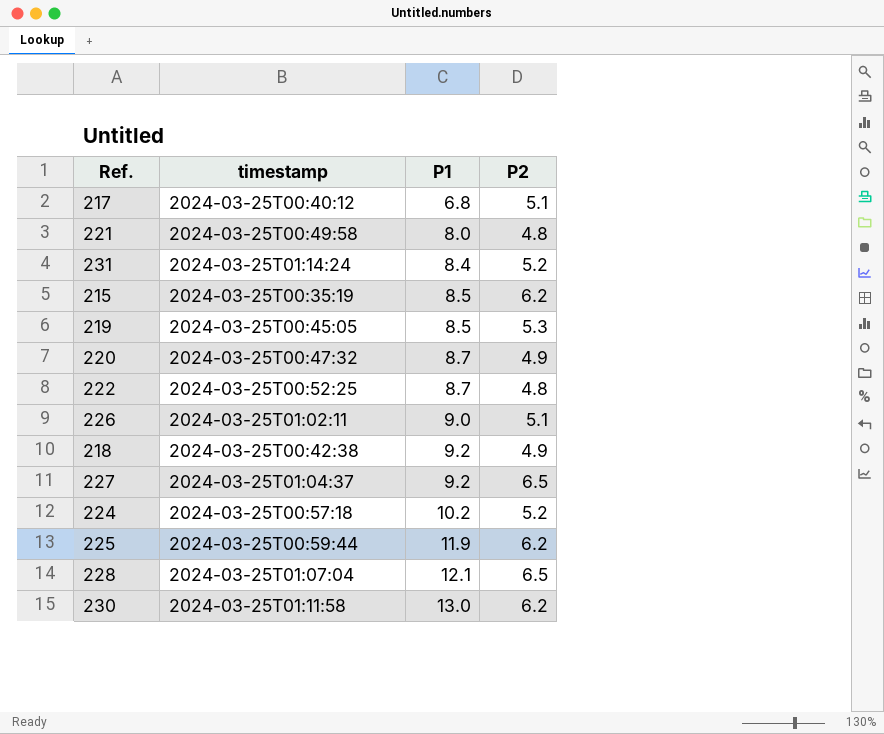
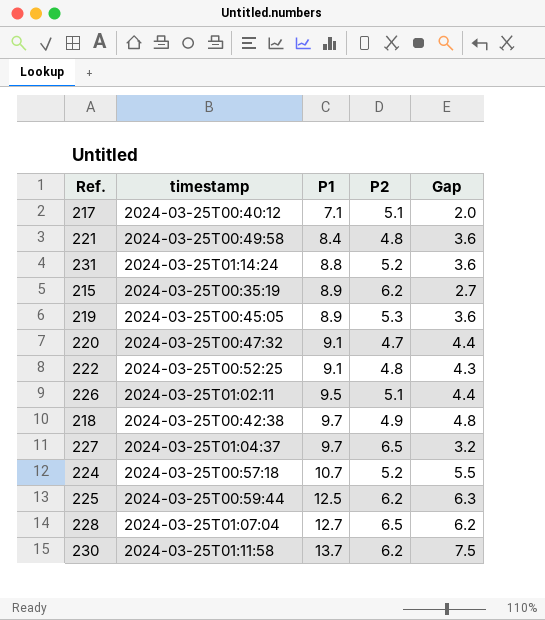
column Gap | formula: none -> [P1] - [P2]
217 | P1: 6.8 -> 7.1
221 | P1: 8.0 -> 8.4
231 | P1: 8.4 -> 8.8
215 | P1: 8.5 -> 8.9
219 | P1: 8.5 -> 8.9
220 | P1: 8.7 -> 9.1
220 | P2: 4.9 -> 4.7
222 | P1: 8.7 -> 9.1
226 | P1: 9.0 -> 9.5
218 | P1: 9.2 -> 9.7
227 | P1: 9.2 -> 9.7
224 | P1: 10.2 -> 10.7
225 | P1: 11.9 -> 12.5
228 | P1: 12.1 -> 12.7
230 | P1: 13.0 -> 13.7

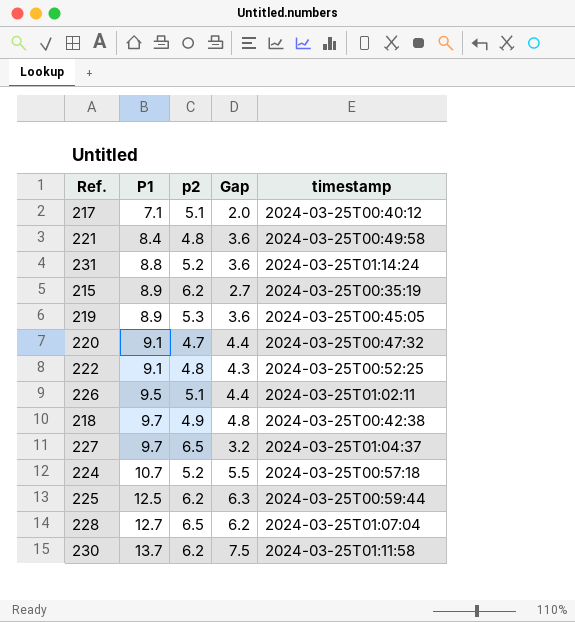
column name: P2 -> p2
column timestamp | position: 2 -> 5

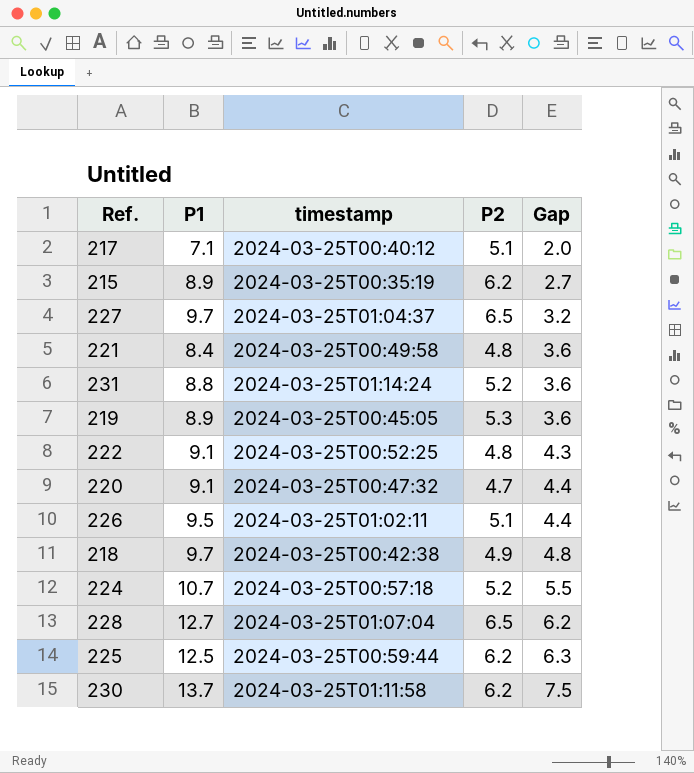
row order: P1 ascending -> Gap ascending
column timestamp | position: 5 -> 3
column name: p2 -> P2

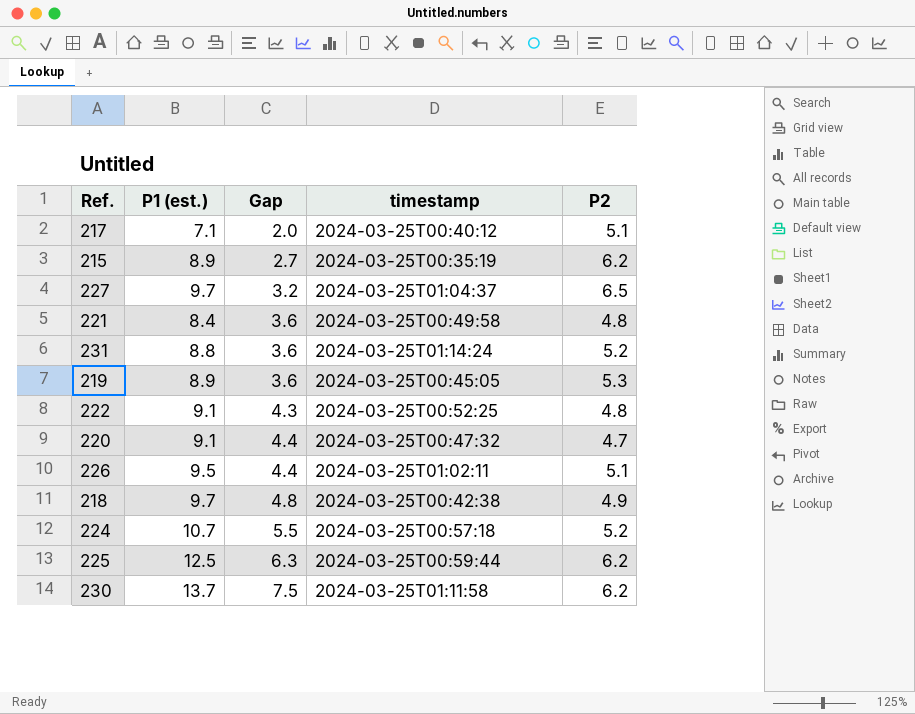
column name: P1 -> P1 (est.)
column Gap | position: 5 -> 3
row 228: 12.7 | 2024-03-25T01:07:04 | 6.5 | 6.2 -> none

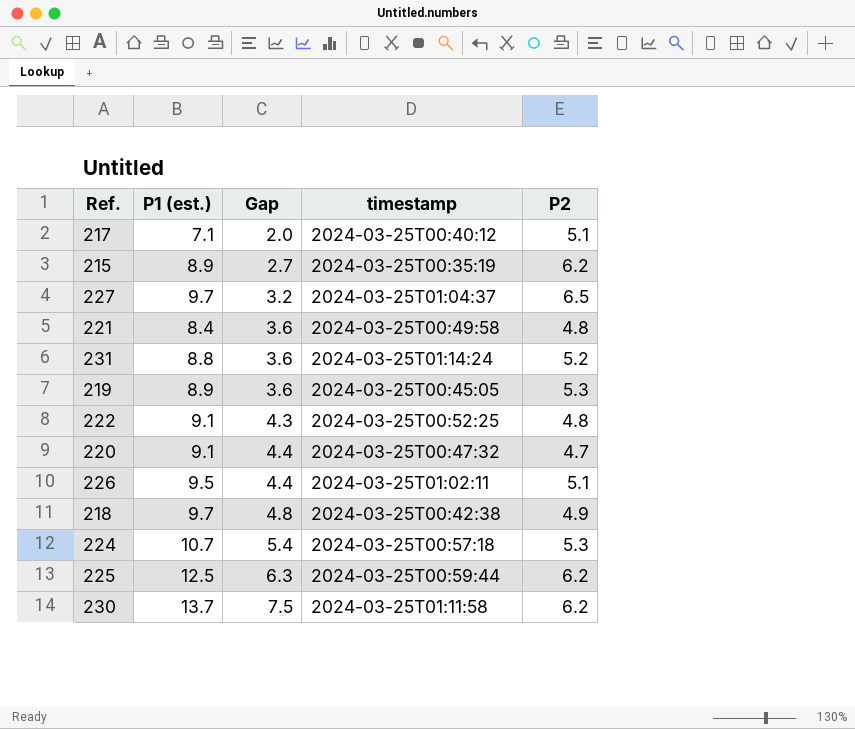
224 | Gap: 5.5 -> 5.4
224 | P2: 5.2 -> 5.3

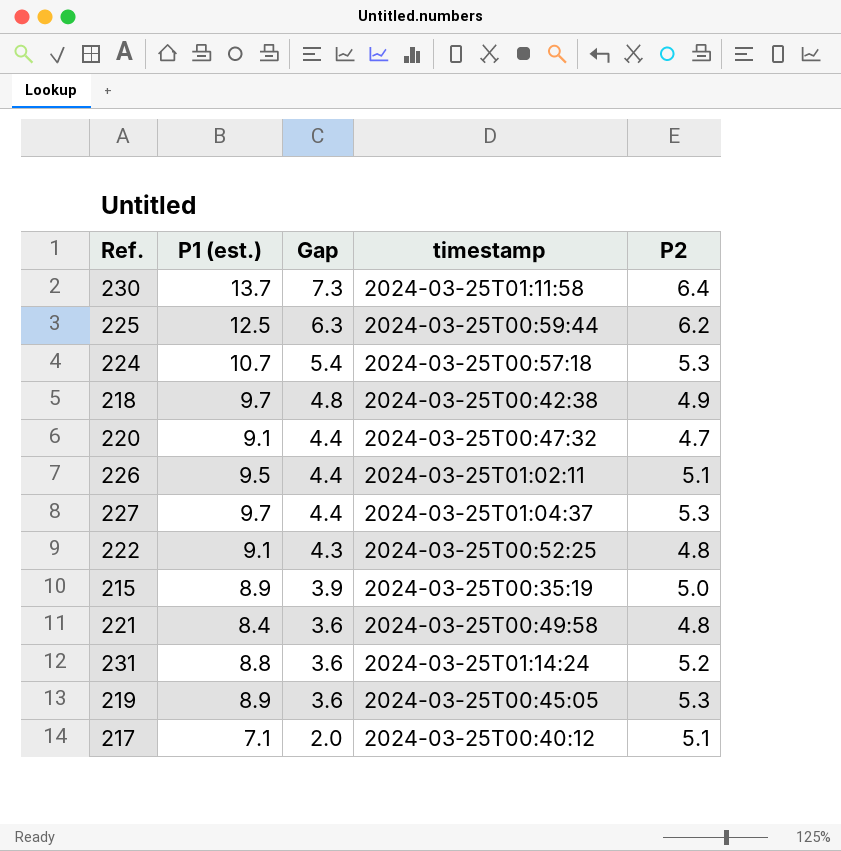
row order: Gap ascending -> Gap descending
230 | Gap: 7.5 -> 7.3
230 | P2: 6.2 -> 6.4
227 | Gap: 3.2 -> 4.4
227 | P2: 6.5 -> 5.3
215 | Gap: 2.7 -> 3.9
215 | P2: 6.2 -> 5.0

